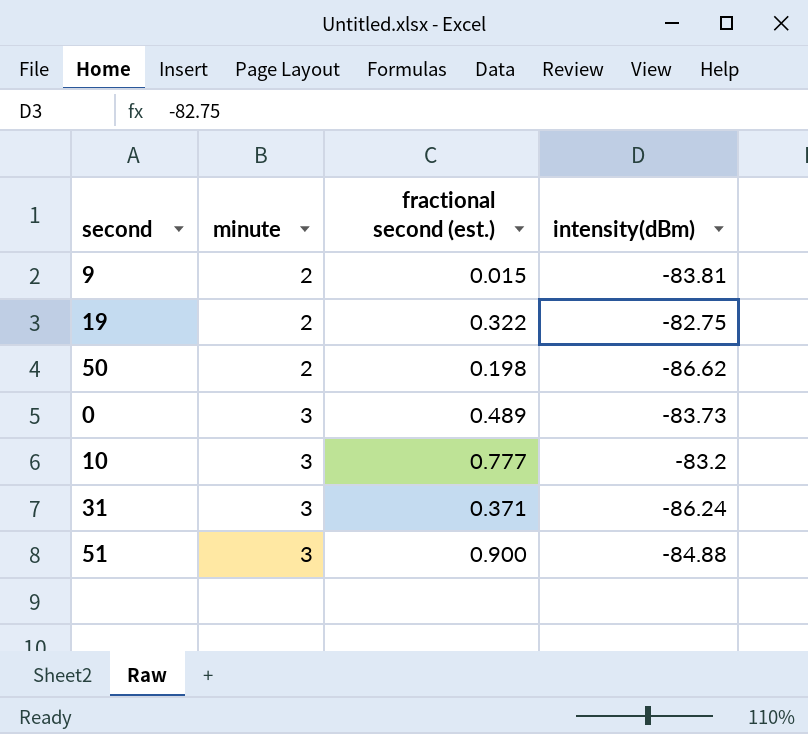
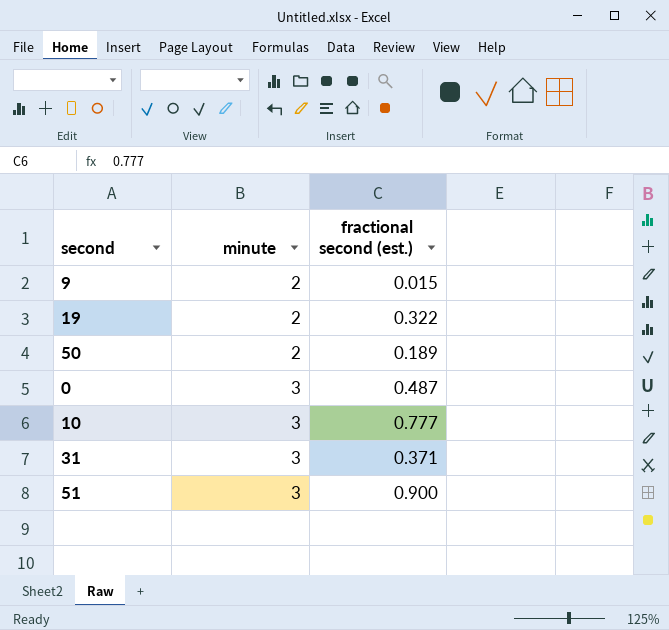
column intensity(dBm) | position: 4 -> none
50 | fractional second (est.): 0.198 -> 0.189
0 | fractional second (est.): 0.489 -> 0.487

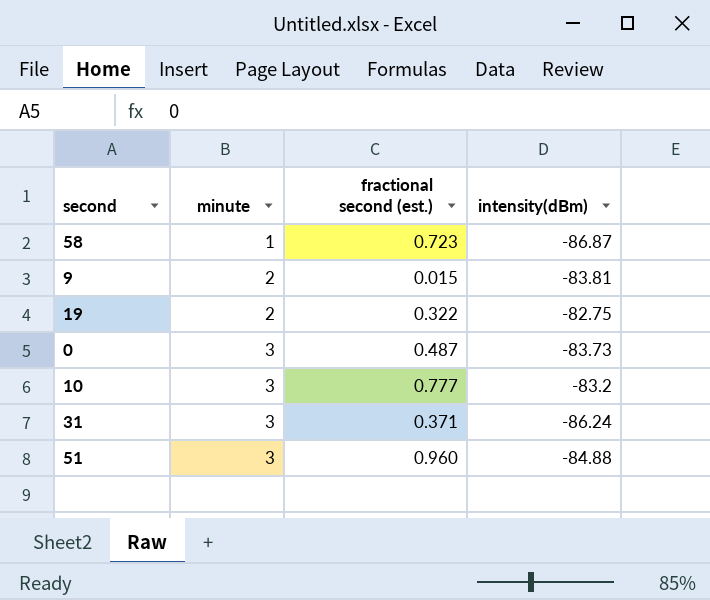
column intensity(dBm) | position: none -> 4
row 50: 2 | 0.189 -> none
row 58: none -> 1 | 0.723 | -86.87
51 | fractional second (est.): 0.900 -> 0.960

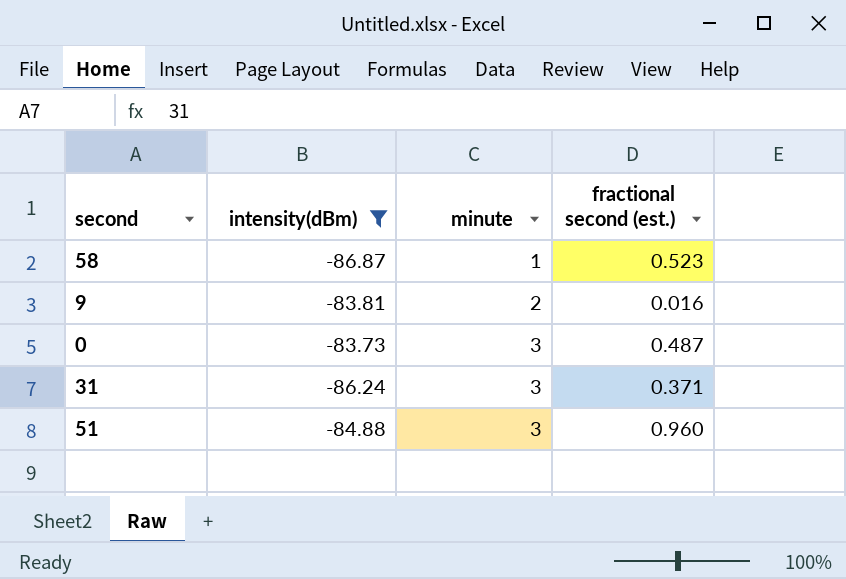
filter: none -> intensity(dBm) <= -83.73
column intensity(dBm) | position: 4 -> 2
58 | fractional second (est.): 0.723 -> 0.523
9 | fractional second (est.): 0.015 -> 0.016

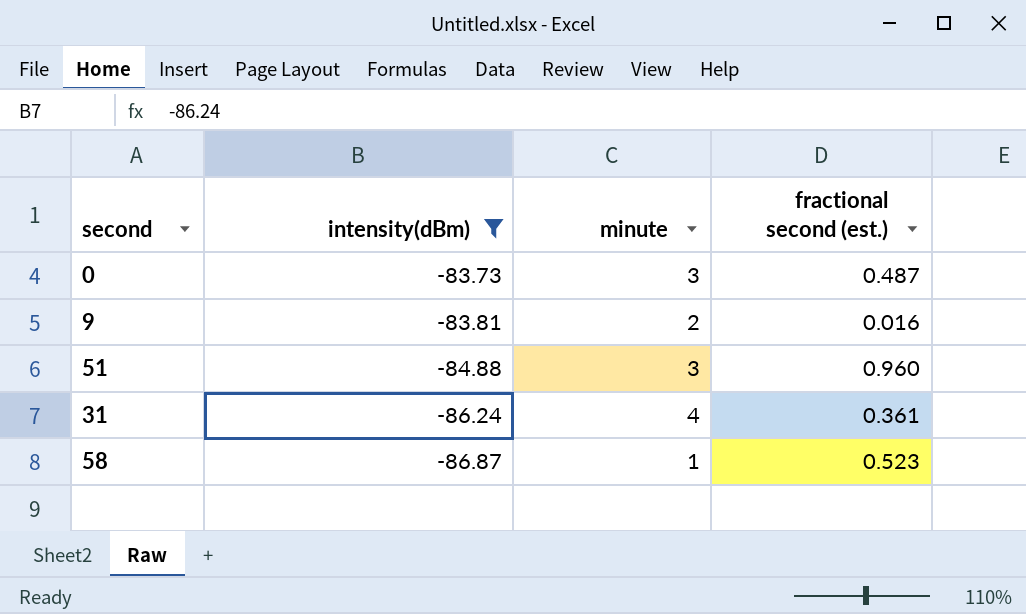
row order: minute ascending -> intensity(dBm) descending
31 | minute: 3 -> 4
31 | fractional second (est.): 0.371 -> 0.361

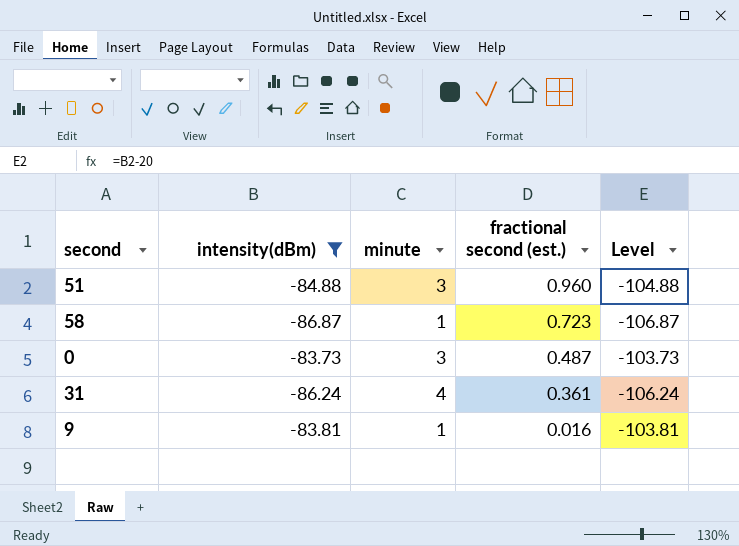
row order: intensity(dBm) descending -> fractional second (est.) descending
column Level | formula: none -> [intensity(dBm)] - 20
58 | fractional second (est.): 0.523 -> 0.723
9 | minute: 2 -> 1

